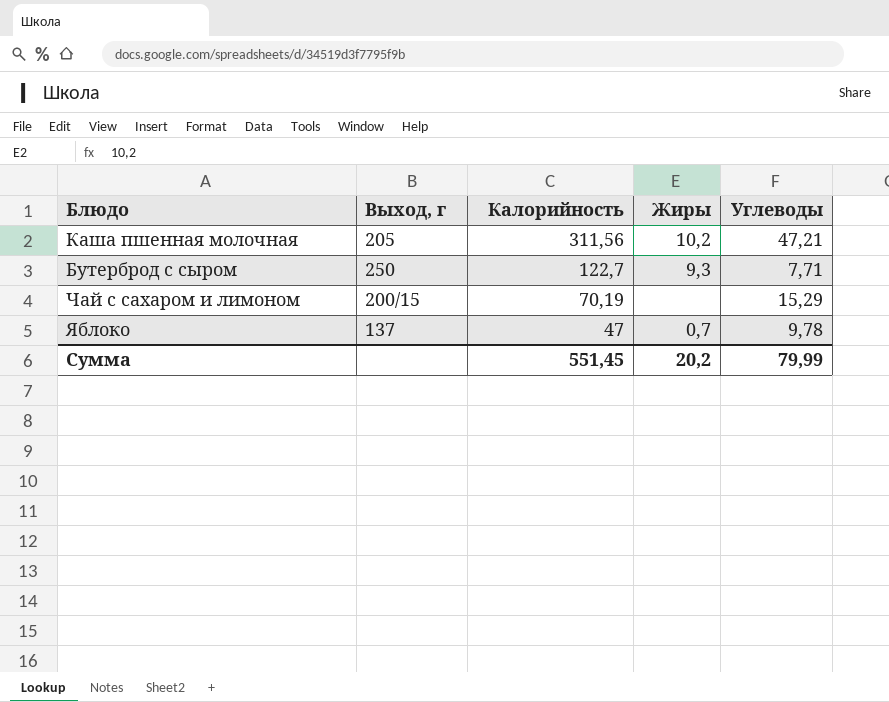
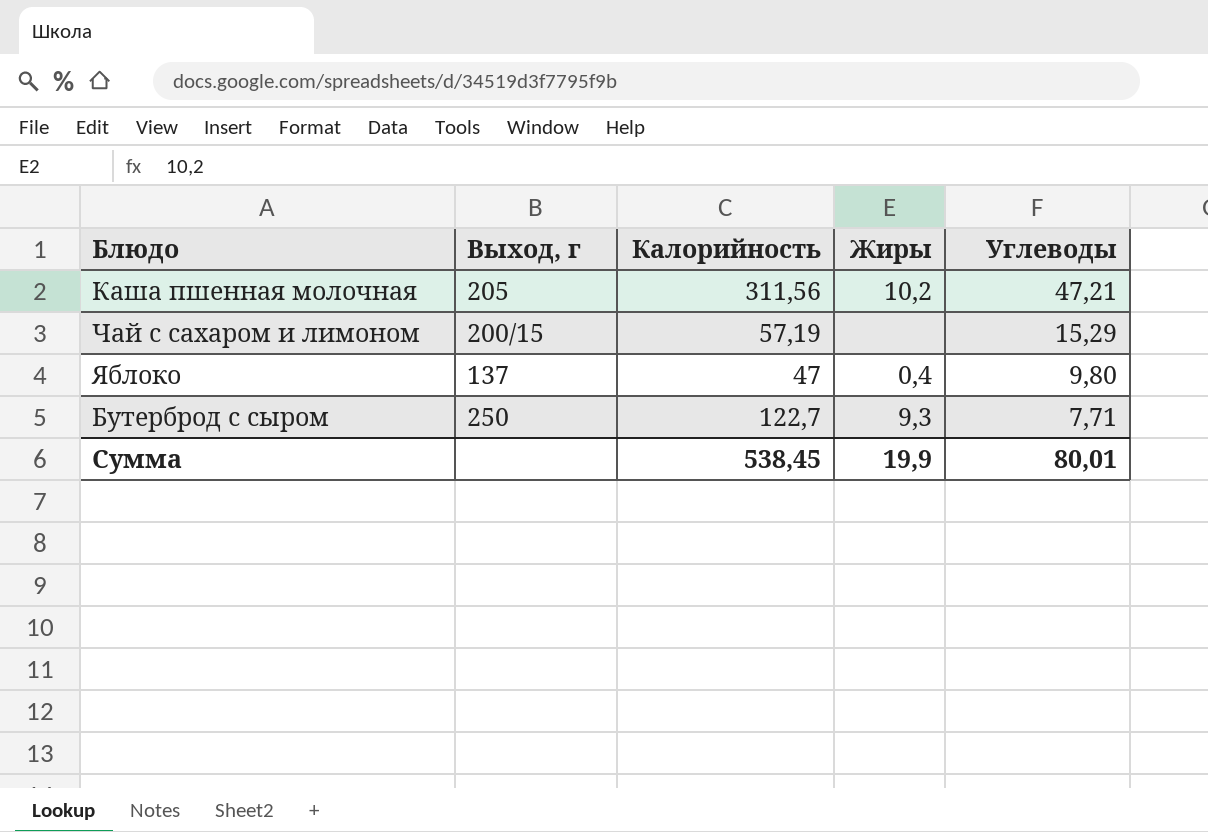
row order: Калорийность descending -> Углеводы descending
Чай с сахаром и лимоном | Калорийность: 70,19 -> 57,19
Яблоко | Жиры: 0,7 -> 0,4
Яблоко | Углеводы: 9,78 -> 9,80
Сумма | Калорийность: 551,45 -> 538,45
Сумма | Жиры: 20,2 -> 19,9
Сумма | Углеводы: 79,99 -> 80,01

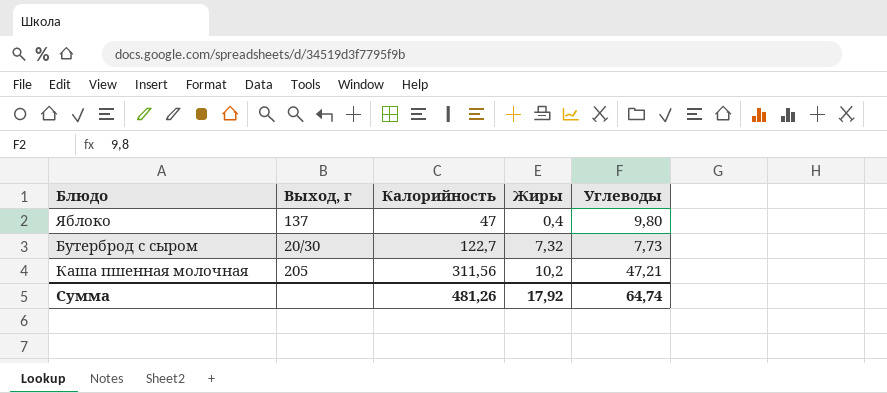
row order: Углеводы descending -> Калорийность ascending
row Чай с сахаром и лимоном: 200/15 | 57,19 | none | 15,29 -> none
Бутерброд с сыром | Выход, г: 250 -> 20/30
Бутерброд с сыром | Жиры: 9,3 -> 7,32
Бутерброд с сыром | Углеводы: 7,71 -> 7,73
Сумма | Калорийность: 538,45 -> 481,26
Сумма | Жиры: 19,9 -> 17,92
Сумма | Углеводы: 80,01 -> 64,74

